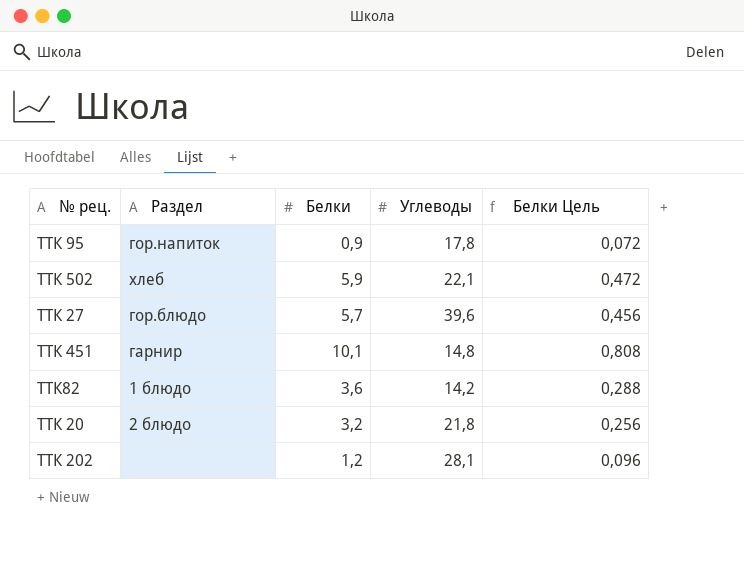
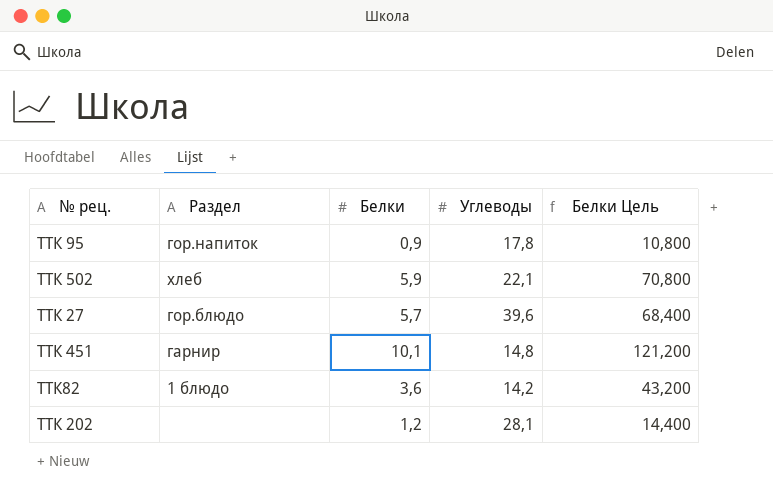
column Белки Цель | formula: [Белки] * 0,08 -> [Белки] * 12
row ТТК 20: 2 блюдо | 3,2 | 21,8 | 0,256 -> none

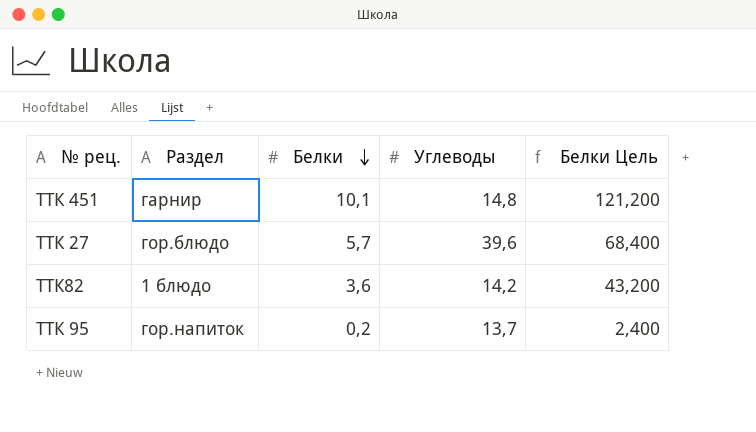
row order: none -> Белки descending
row ТТК 502: хлеб | 5,9 | 22,1 | 70,800 -> none
row ТТК 202: none | 1,2 | 28,1 | 14,400 -> none
ТТК 95 | Белки: 0,9 -> 0,2
ТТК 95 | Углеводы: 17,8 -> 13,7
ТТК 95 | Белки Цель: 10,800 -> 2,400

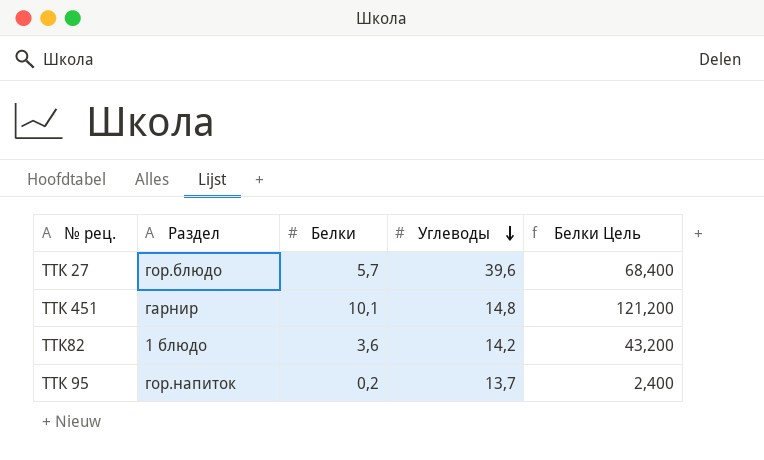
row order: Белки descending -> Углеводы descending

